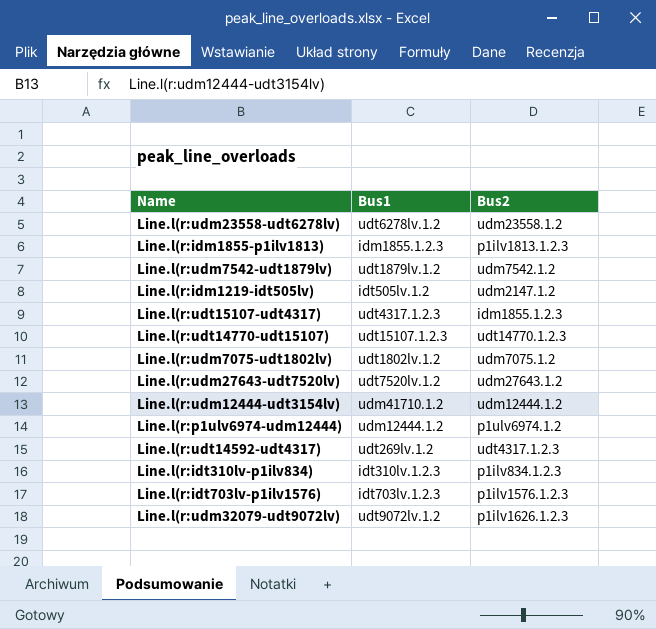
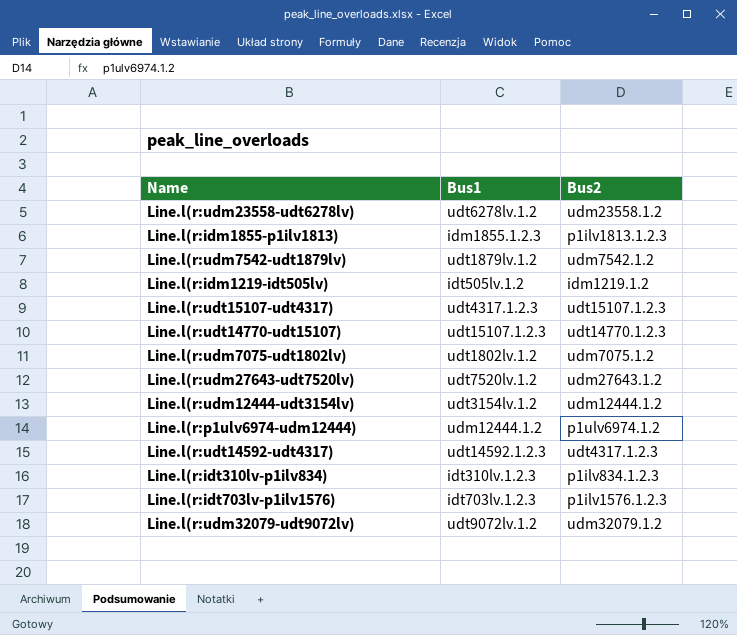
Line.l(r:idm1219-idt505lv) | Bus2: udm2147.1.2 -> idm1219.1.2
Line.l(r:udt15107-udt4317) | Bus2: idm1855.1.2.3 -> udt15107.1.2.3
Line.l(r:udm12444-udt3154lv) | Bus1: udm41710.1.2 -> udt3154lv.1.2
Line.l(r:udt14592-udt4317) | Bus1: udt269lv.1.2 -> udt14592.1.2.3
Line.l(r:udm32079-udt9072lv) | Bus2: p1ilv1626.1.2.3 -> udm32079.1.2

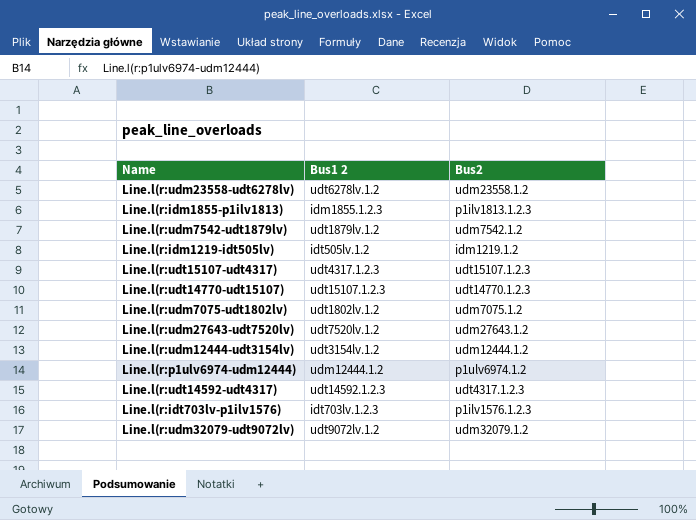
column name: Bus1 -> Bus1 2
row Line.l(r:idt310lv-p1ilv834): idt310lv.1.2.3 | p1ilv834.1.2.3 -> none

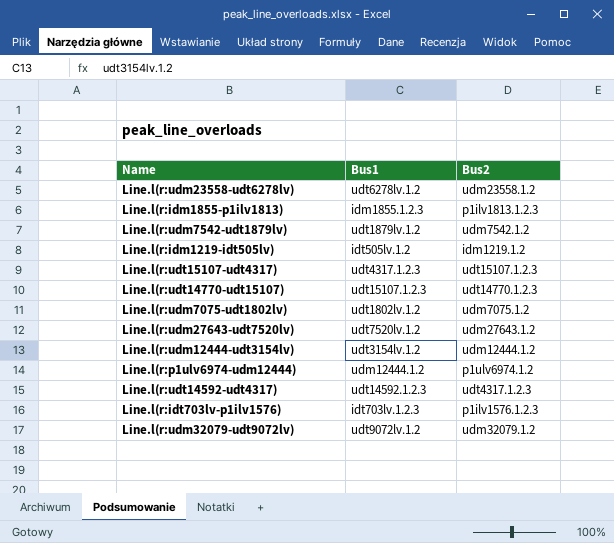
column name: Bus1 2 -> Bus1

